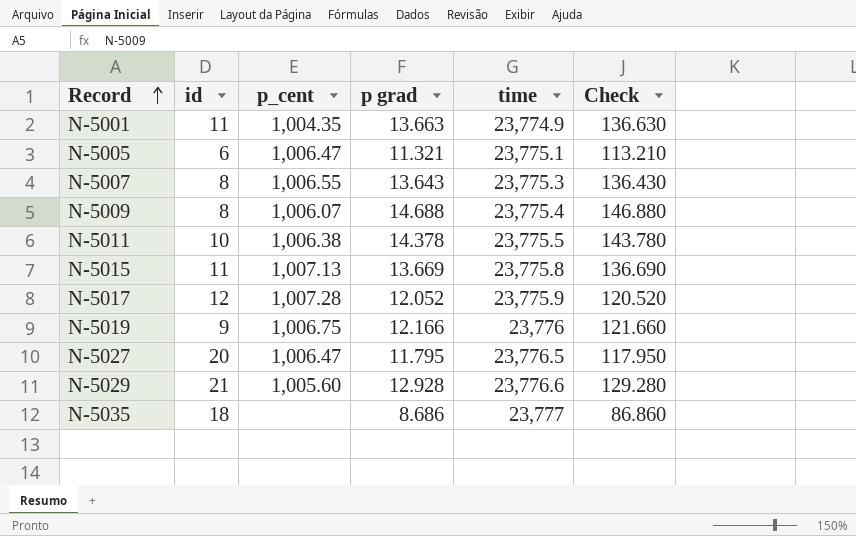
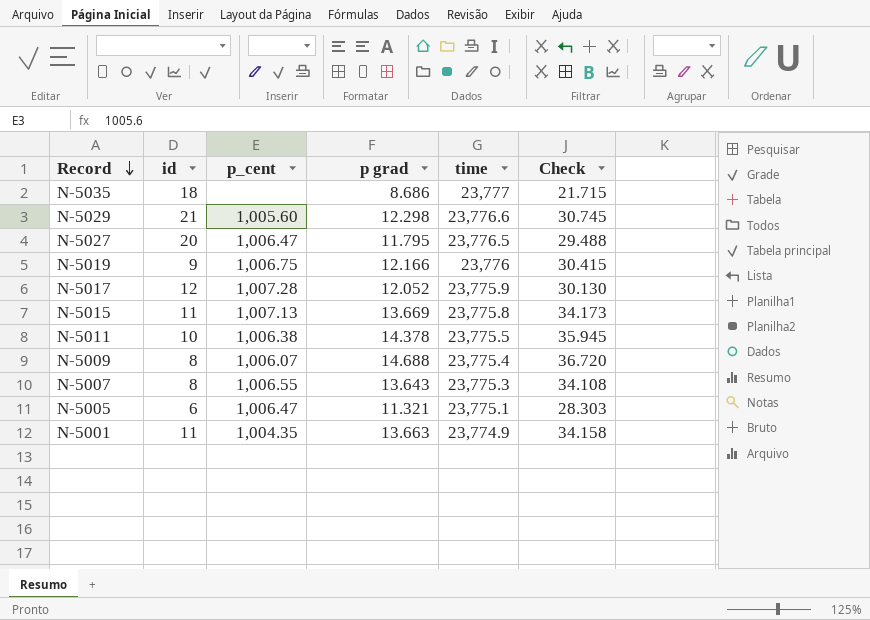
row order: Record ascending -> Record descending
column Check | formula: [p grad] * 10 -> [p grad] * 2.5
N-5029 | p grad: 12.928 -> 12.298

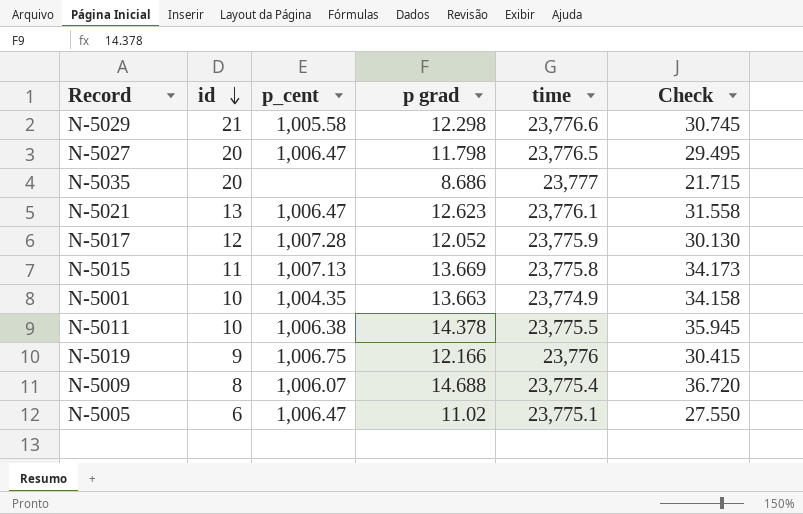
row order: Record descending -> id descending
row N-5007: 8 | 1,006.55 | 13.643 | 23,775.3 | 34.108 -> none
N-5029 | p_cent: 1,005.60 -> 1,005.58
N-5027 | p grad: 11.795 -> 11.798
N-5027 | Check: 29.488 -> 29.495
N-5035 | id: 18 -> 20
row N-5021: none -> 13 | 1,006.47 | 12.623 | 23,776.1 | 31.558
N-5001 | id: 11 -> 10
N-5005 | p grad: 11.321 -> 11.02
N-5005 | Check: 28.303 -> 27.550

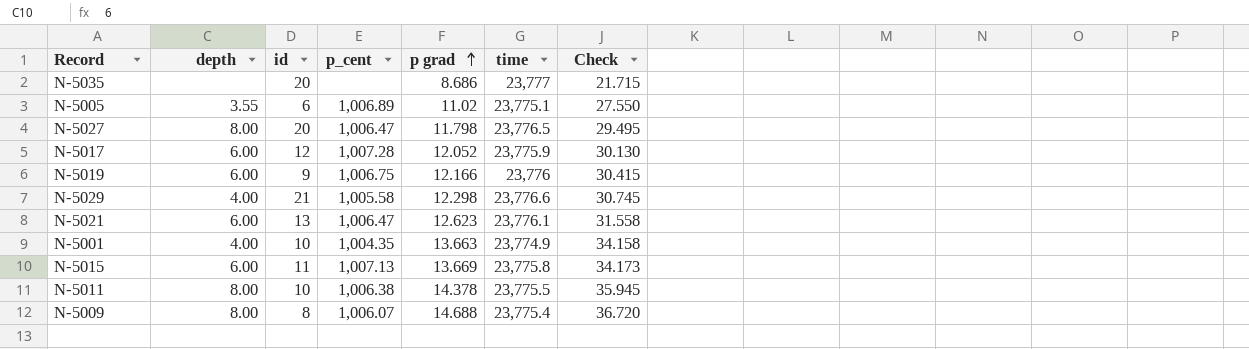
row order: id descending -> p grad ascending
column depth | position: none -> 2
N-5005 | p_cent: 1,006.47 -> 1,006.89

